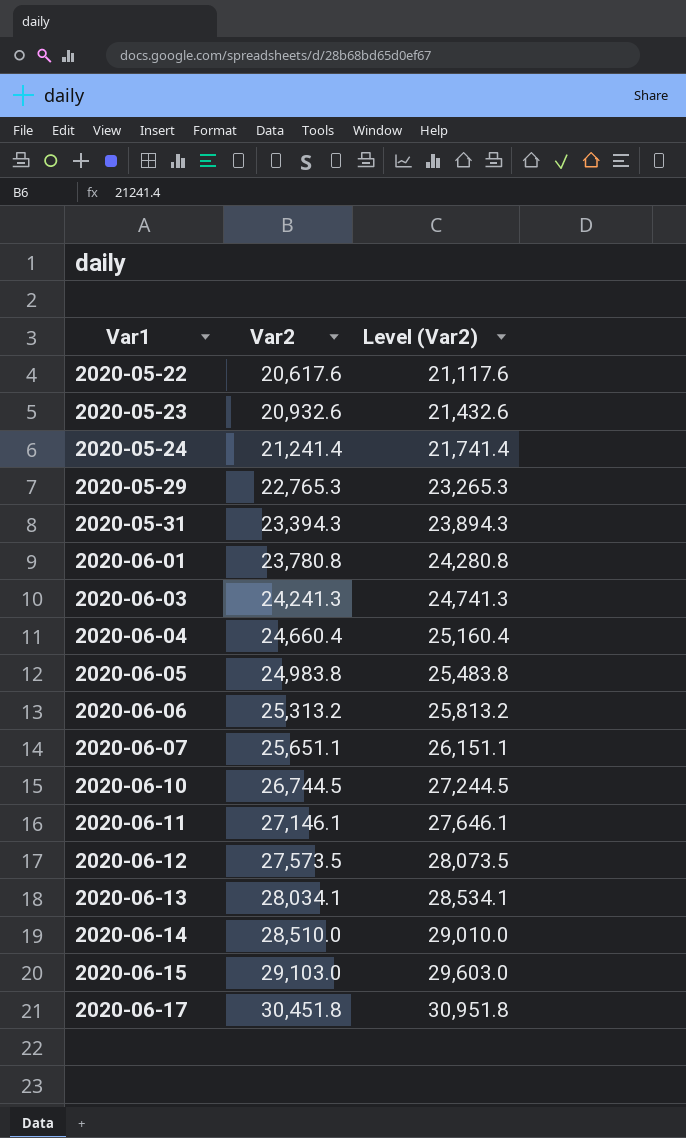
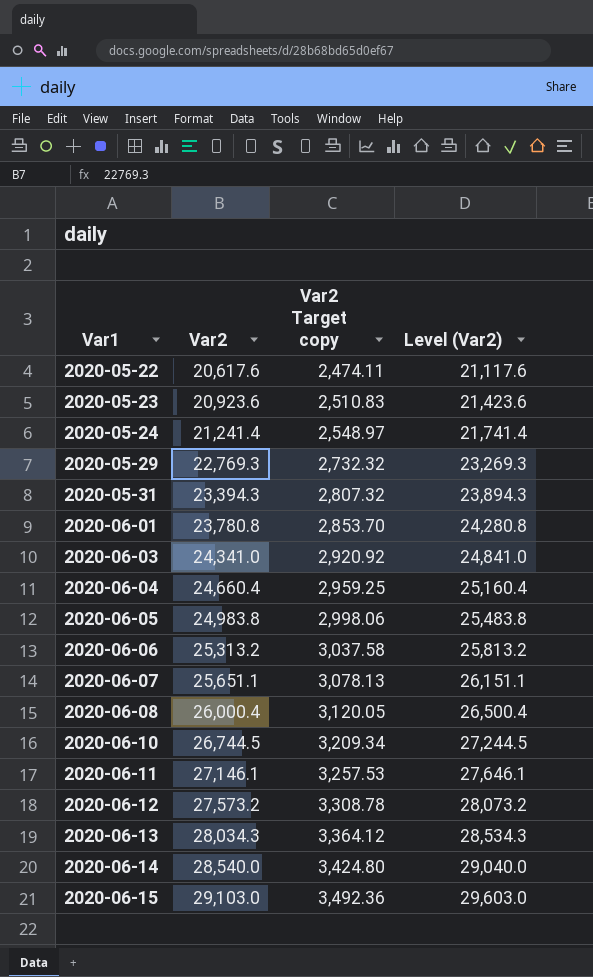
column Var2 Target copy | formula: none -> [Var2] * 0.12
row 2020-06-17: 30,451.8 | 30,951.8 -> none
2020-05-23 | Var2: 20,932.6 -> 20,923.6
2020-05-23 | Level (Var2): 21,432.6 -> 21,423.6
2020-05-29 | Var2: 22,765.3 -> 22,769.3
2020-05-29 | Level (Var2): 23,265.3 -> 23,269.3
2020-06-03 | Var2: 24,241.3 -> 24,341.0
2020-06-03 | Level (Var2): 24,741.3 -> 24,841.0
row 2020-06-08: none -> 26,000.4 | 3,120.05 | 26,500.4
2020-06-12 | Var2: 27,573.5 -> 27,573.2
2020-06-12 | Level (Var2): 28,073.5 -> 28,073.2
2020-06-13 | Var2: 28,034.1 -> 28,034.3
2020-06-13 | Level (Var2): 28,534.1 -> 28,534.3
2020-06-14 | Var2: 28,510.0 -> 28,540.0
2020-06-14 | Level (Var2): 29,010.0 -> 29,040.0

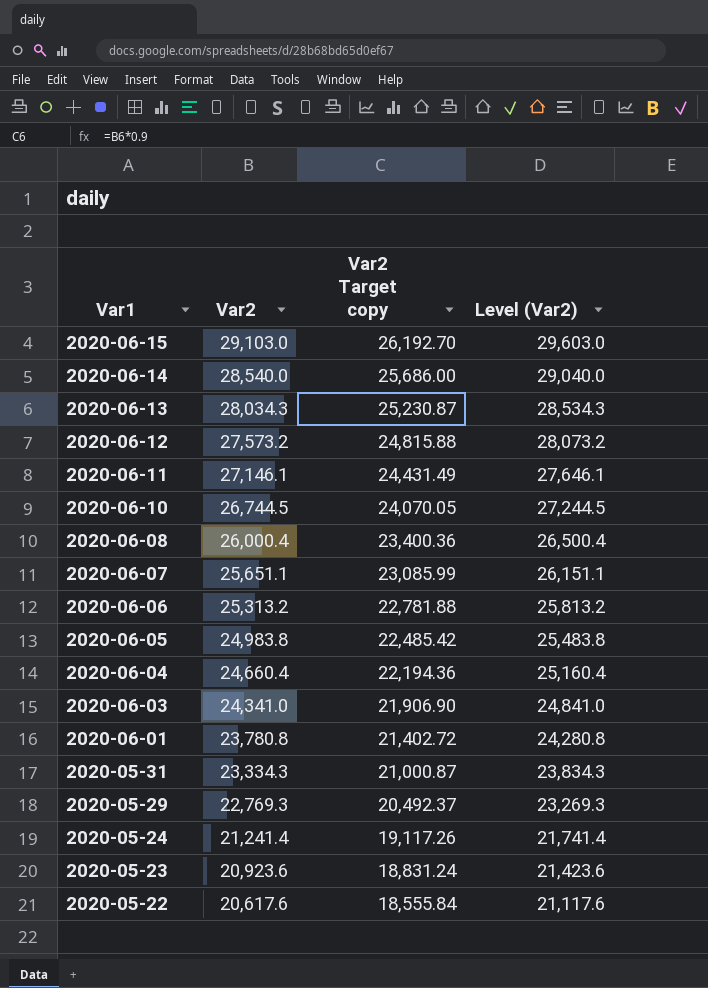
row order: Var1 ascending -> Var1 descending
column Var2 Target copy | formula: [Var2] * 0.12 -> [Var2] * 0.9
2020-05-31 | Var2: 23,394.3 -> 23,334.3
2020-05-31 | Level (Var2): 23,894.3 -> 23,834.3

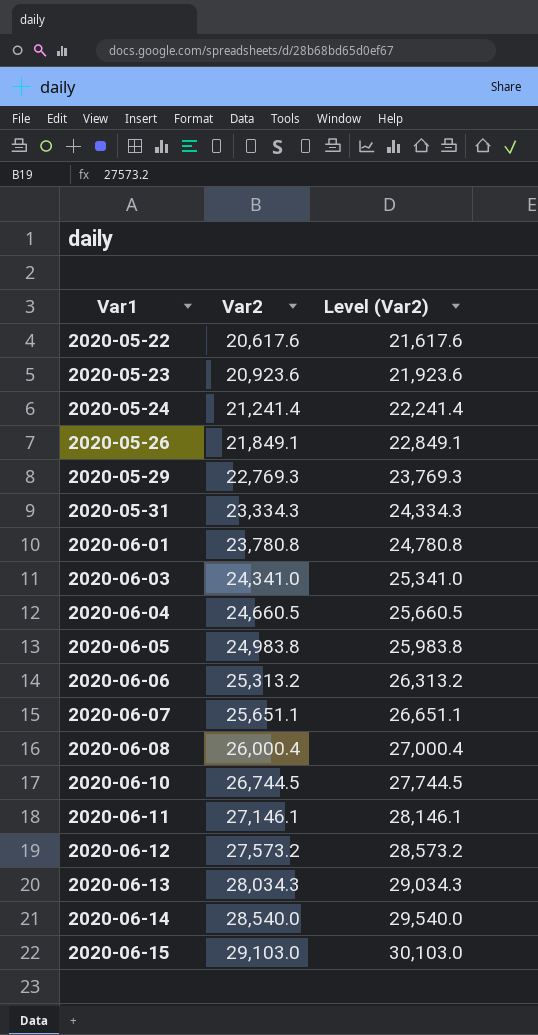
row order: Var1 descending -> Var1 ascending
column Var2 Target copy | formula: [Var2] * 0.9 -> none
column Level (Var2) | formula: [Var2] + 500 -> [Var2] + 1000
row 2020-05-26: none -> 21,849.1 | 22,849.1
2020-06-04 | Var2: 24,660.4 -> 24,660.5

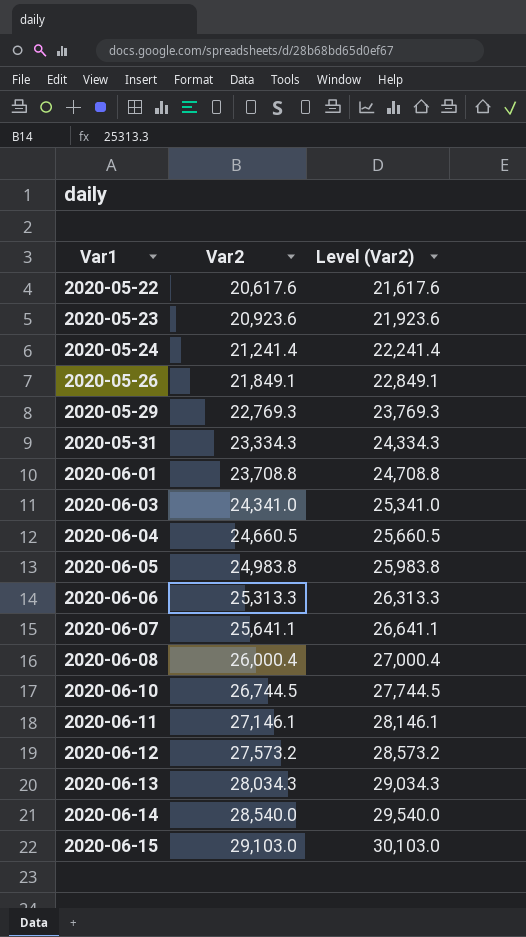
2020-06-01 | Var2: 23,780.8 -> 23,708.8
2020-06-01 | Level (Var2): 24,780.8 -> 24,708.8
2020-06-06 | Var2: 25,313.2 -> 25,313.3
2020-06-06 | Level (Var2): 26,313.2 -> 26,313.3
2020-06-07 | Var2: 25,651.1 -> 25,641.1
2020-06-07 | Level (Var2): 26,651.1 -> 26,641.1

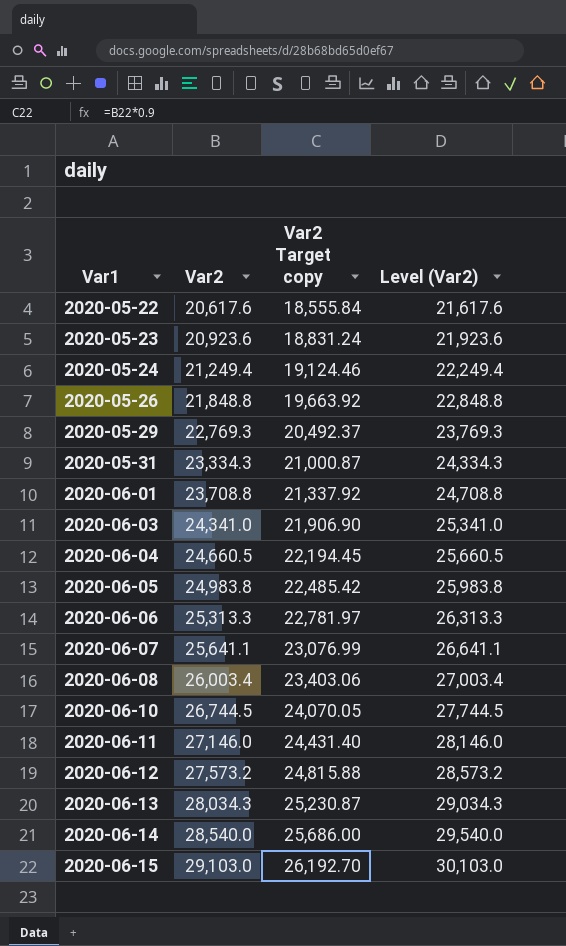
column Var2 Target copy | formula: none -> [Var2] * 0.9
2020-05-24 | Var2: 21,241.4 -> 21,249.4
2020-05-24 | Level (Var2): 22,241.4 -> 22,249.4
2020-05-26 | Var2: 21,849.1 -> 21,848.8
2020-05-26 | Level (Var2): 22,849.1 -> 22,848.8
2020-06-08 | Var2: 26,000.4 -> 26,003.4
2020-06-08 | Level (Var2): 27,000.4 -> 27,003.4
2020-06-11 | Var2: 27,146.1 -> 27,146.0
2020-06-11 | Level (Var2): 28,146.1 -> 28,146.0

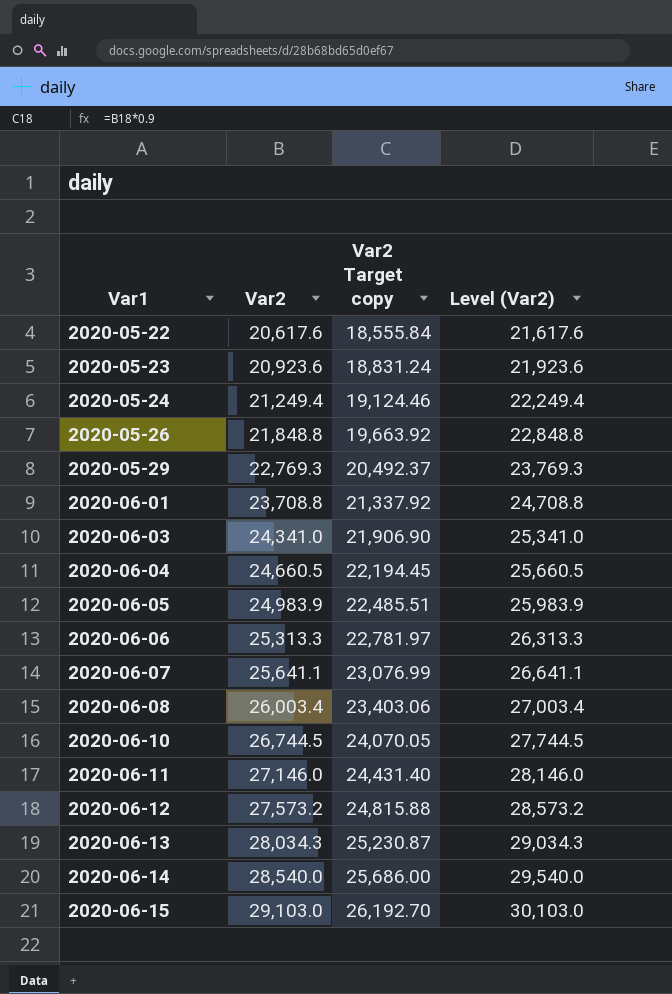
row 2020-05-31: 23,334.3 | 21,000.87 | 24,334.3 -> none
2020-06-05 | Var2: 24,983.8 -> 24,983.9
2020-06-05 | Var2 Target copy: 22,485.42 -> 22,485.51
2020-06-05 | Level (Var2): 25,983.8 -> 25,983.9

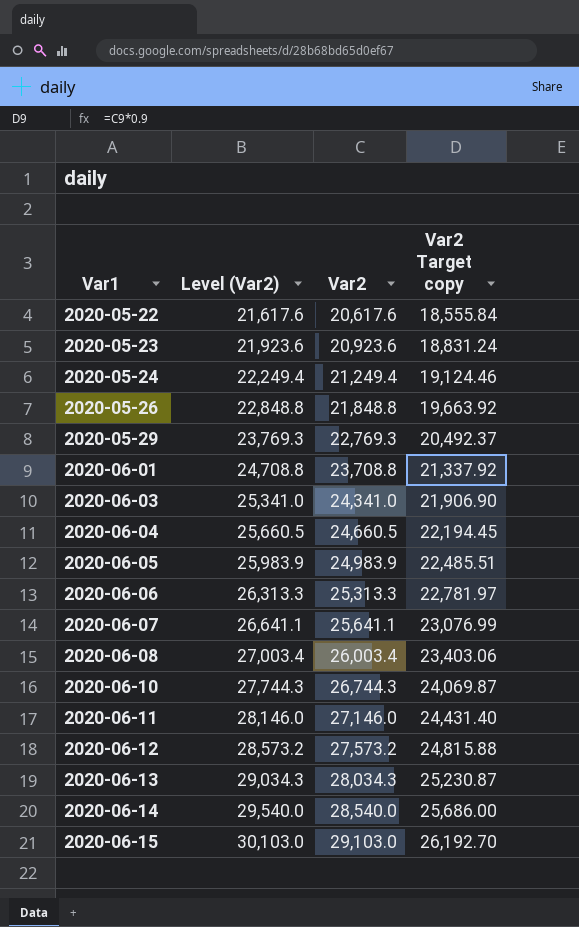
column Level (Var2) | position: 4 -> 2
2020-06-10 | Level (Var2): 27,744.5 -> 27,744.3
2020-06-10 | Var2: 26,744.5 -> 26,744.3
2020-06-10 | Var2 Target copy: 24,070.05 -> 24,069.87

